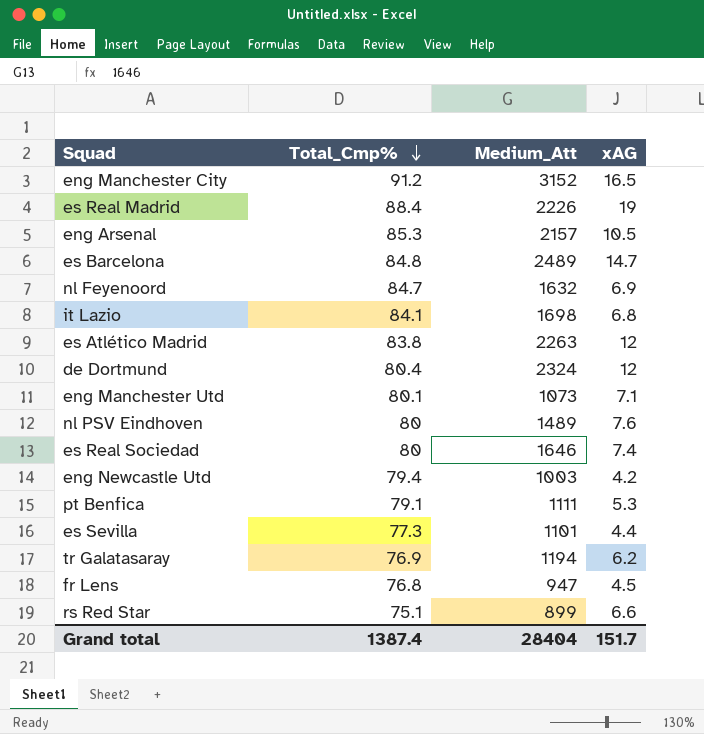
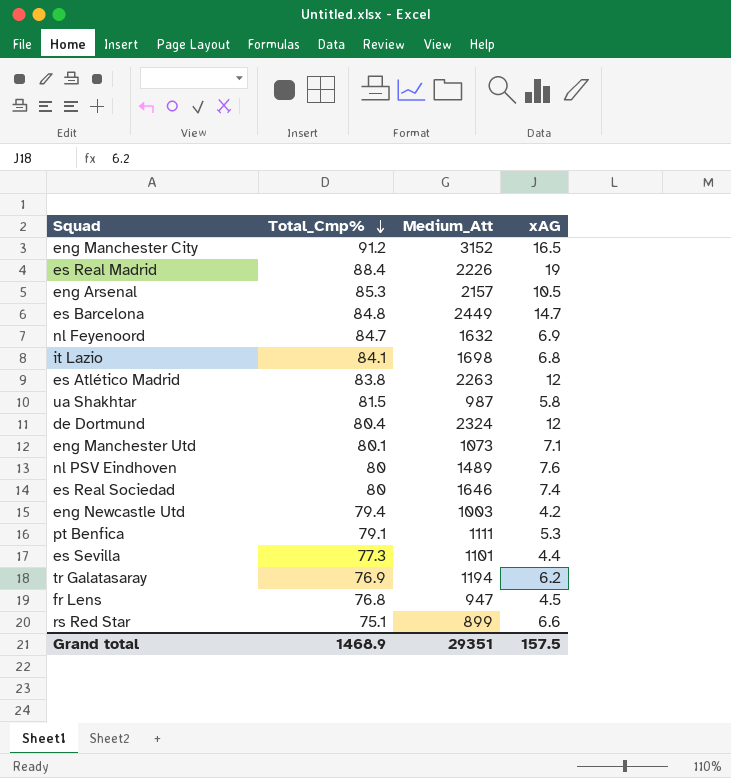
es Barcelona | Medium_Att: 2489 -> 2449
row ua Shakhtar: none -> 81.5 | 987 | 5.8
Grand total | Total_Cmp%: 1387.4 -> 1468.9
Grand total | Medium_Att: 28404 -> 29351
Grand total | xAG: 151.7 -> 157.5

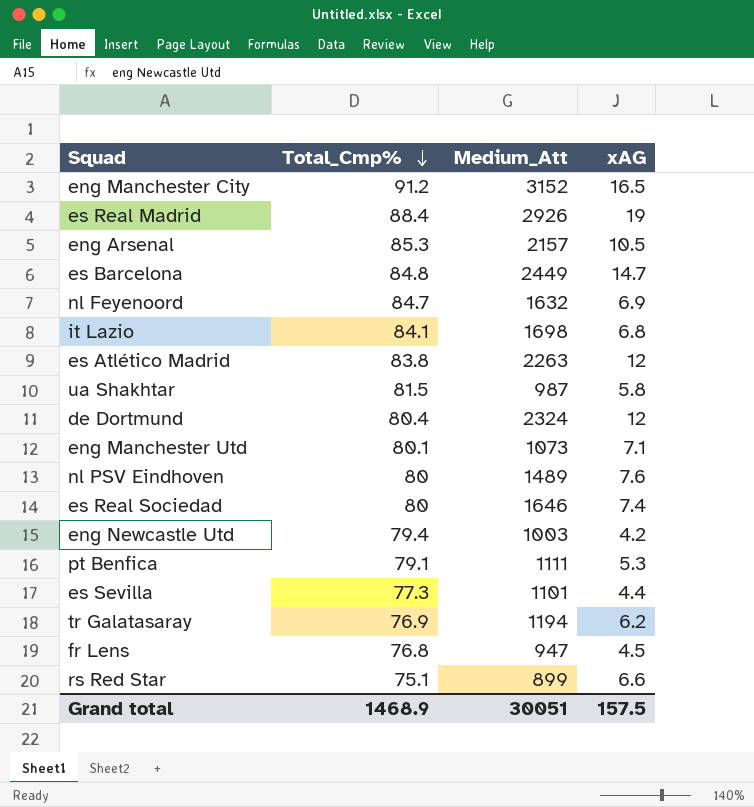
es Real Madrid | Medium_Att: 2226 -> 2926
Grand total | Medium_Att: 29351 -> 30051

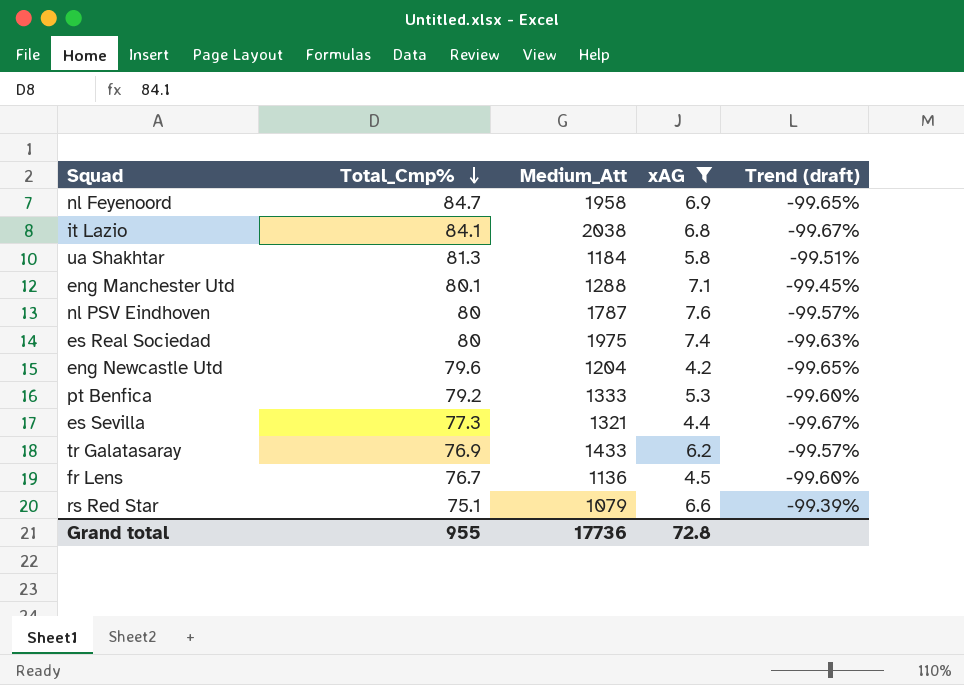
filter: none -> xAG <= 7.6
column Trend (draft) | formula: none -> ([xAG] - [Medium_Att]) / [Medium_Att]
nl Feyenoord | Medium_Att: 1632 -> 1958
it Lazio | Medium_Att: 1698 -> 2038
ua Shakhtar | Total_Cmp%: 81.5 -> 81.3
ua Shakhtar | Medium_Att: 987 -> 1184
eng Manchester Utd | Medium_Att: 1073 -> 1288
nl PSV Eindhoven | Medium_Att: 1489 -> 1787
es Real Sociedad | Medium_Att: 1646 -> 1975
eng Newcastle Utd | Total_Cmp%: 79.4 -> 79.6
eng Newcastle Utd | Medium_Att: 1003 -> 1204
pt Benfica | Total_Cmp%: 79.1 -> 79.2
pt Benfica | Medium_Att: 1111 -> 1333
es Sevilla | Medium_Att: 1101 -> 1321
tr Galatasaray | Medium_Att: 1194 -> 1433
fr Lens | Total_Cmp%: 76.8 -> 76.7
fr Lens | Medium_Att: 947 -> 1136
rs Red Star | Medium_Att: 899 -> 1079
Grand total | Total_Cmp%: 1468.9 -> 955
Grand total | Medium_Att: 30051 -> 17736
Grand total | xAG: 157.5 -> 72.8

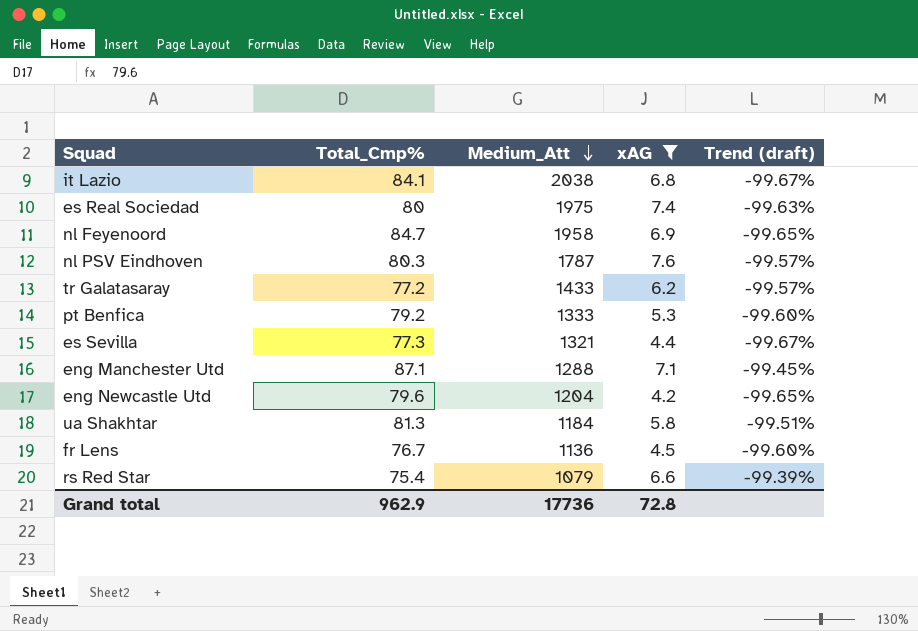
row order: Total_Cmp% descending -> Medium_Att descending
nl PSV Eindhoven | Total_Cmp%: 80 -> 80.3
tr Galatasaray | Total_Cmp%: 76.9 -> 77.2
eng Manchester Utd | Total_Cmp%: 80.1 -> 87.1
rs Red Star | Total_Cmp%: 75.1 -> 75.4
Grand total | Total_Cmp%: 955 -> 962.9

